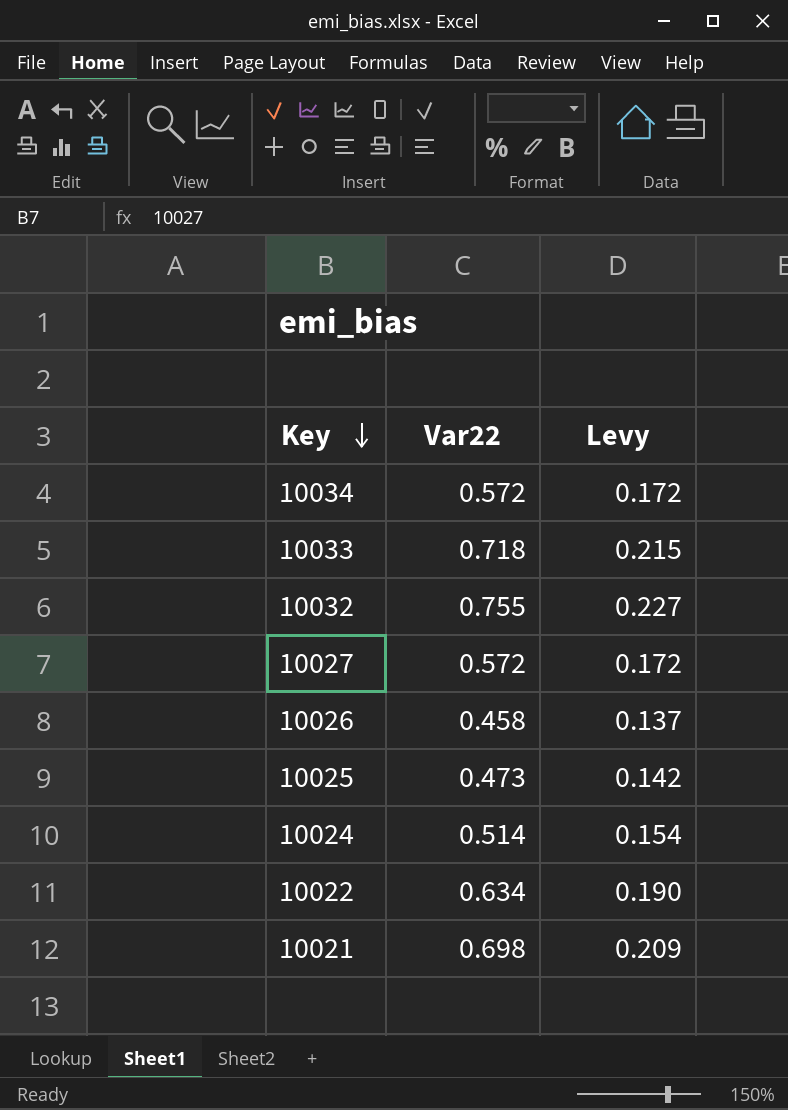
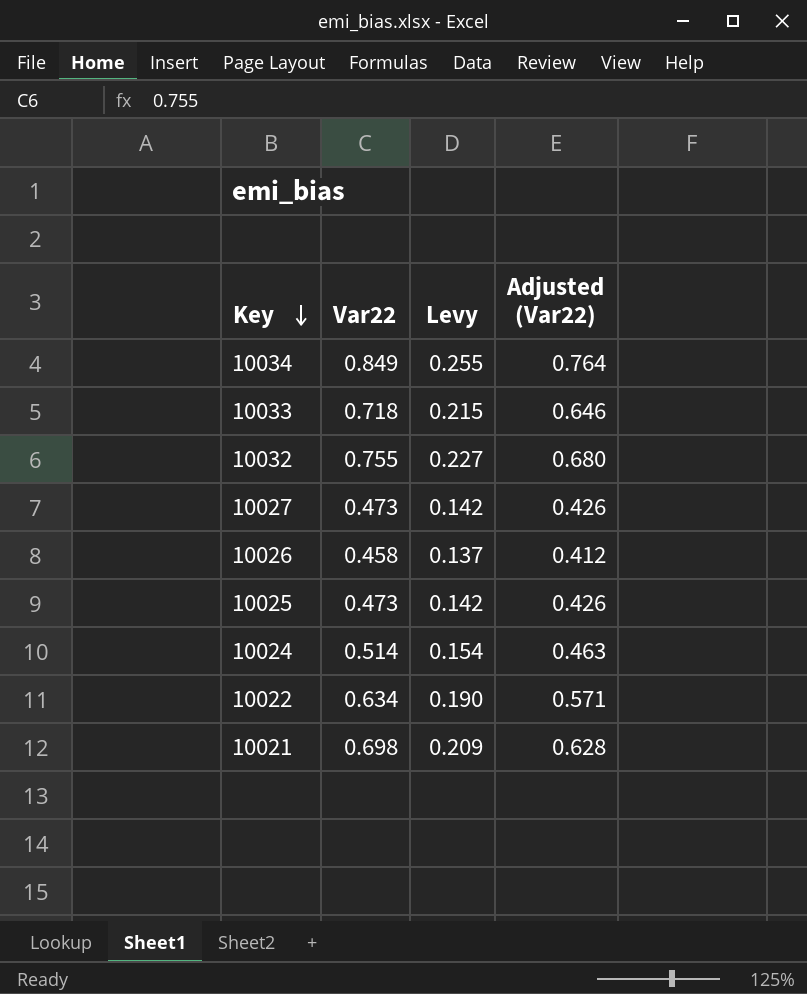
column Adjusted (Var22) | formula: none -> [Var22] * 0.9
10034 | Var22: 0.572 -> 0.849
10034 | Levy: 0.172 -> 0.255
10027 | Var22: 0.572 -> 0.473
10027 | Levy: 0.172 -> 0.142

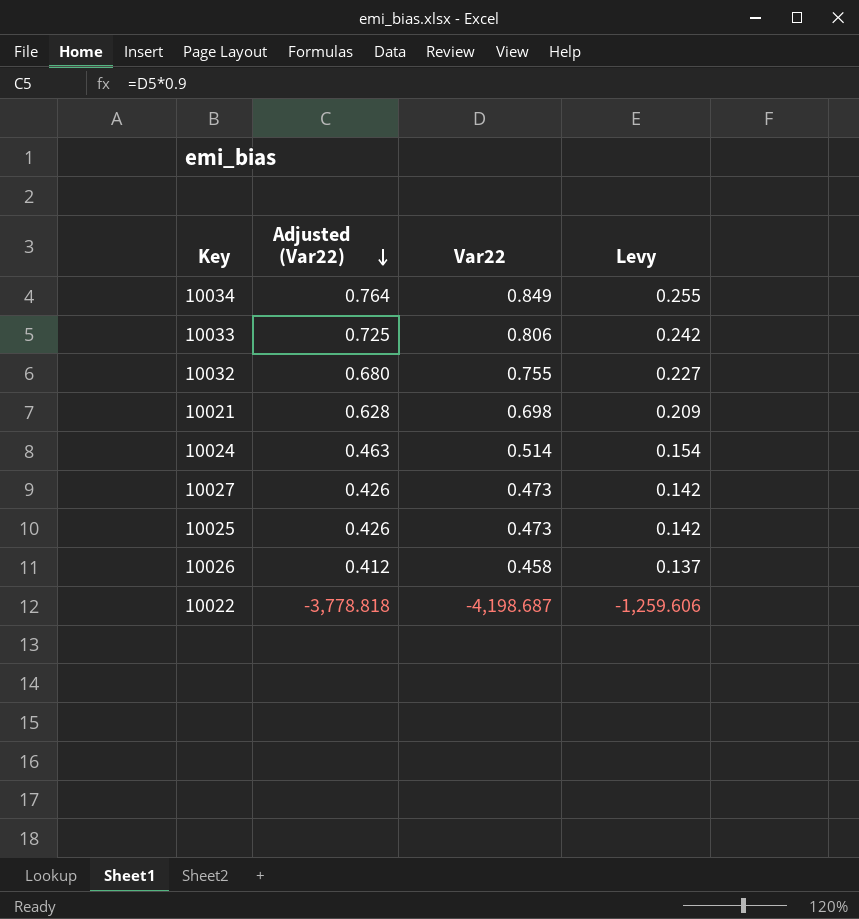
row order: Key descending -> Adjusted (Var22) descending
column Adjusted (Var22) | position: 4 -> 2
10033 | Adjusted (Var22): 0.646 -> 0.725
10033 | Var22: 0.718 -> 0.806
10033 | Levy: 0.215 -> 0.242
10022 | Adjusted (Var22): 0.571 -> -3,778.818
10022 | Var22: 0.634 -> -4,198.687
10022 | Levy: 0.190 -> -1,259.606

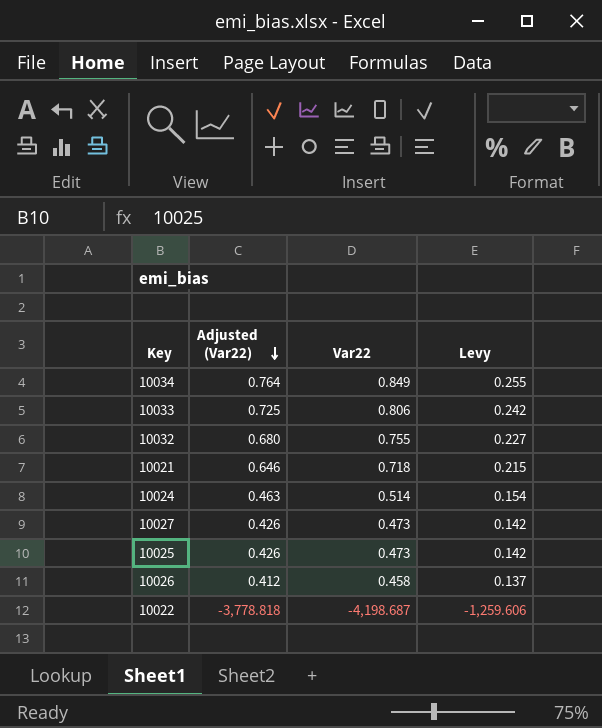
10021 | Adjusted (Var22): 0.628 -> 0.646
10021 | Var22: 0.698 -> 0.718
10021 | Levy: 0.209 -> 0.215

